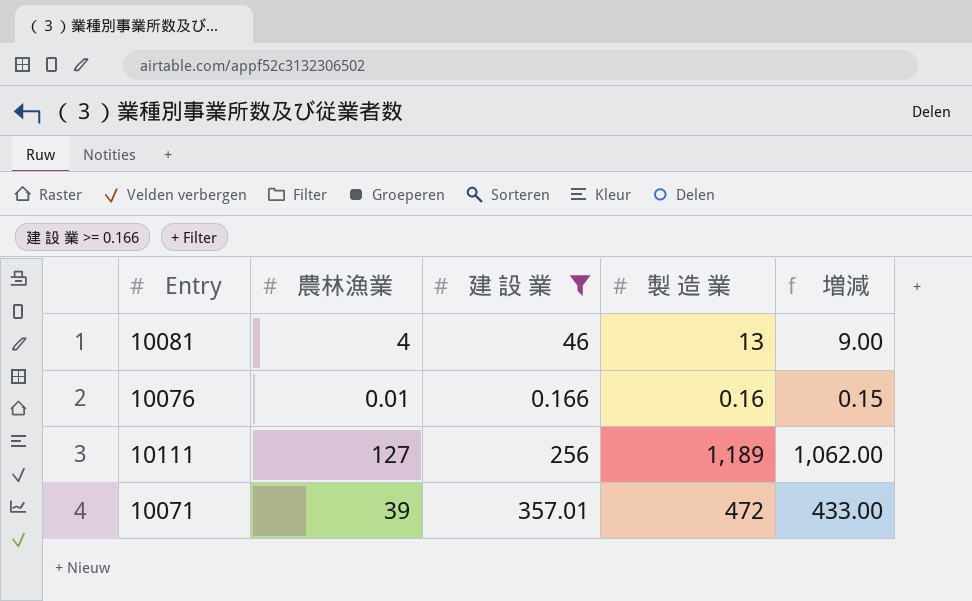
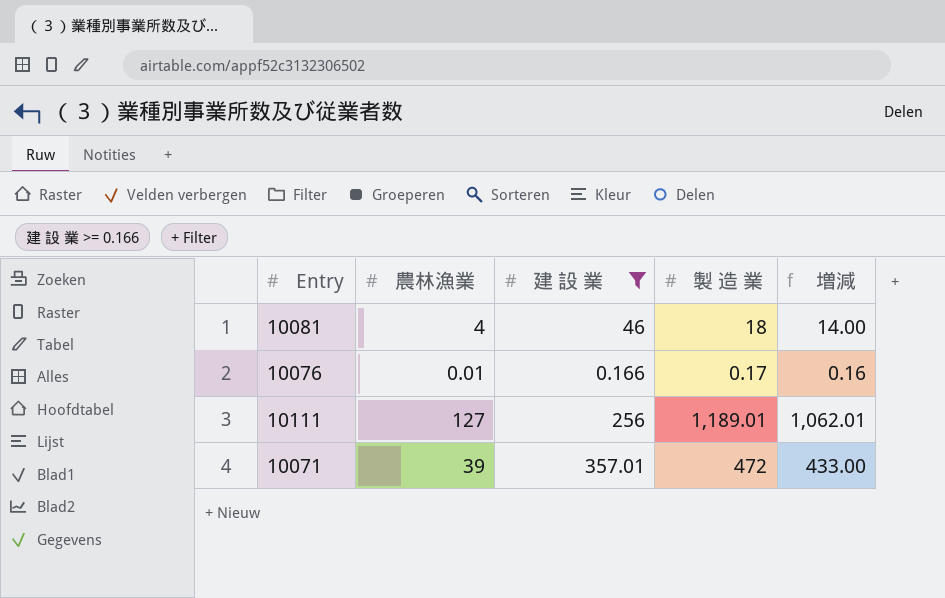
10081 | 製 造 業: 13 -> 18
10081 | 増減: 9.00 -> 14.00
10076 | 製 造 業: 0.16 -> 0.17
10076 | 増減: 0.15 -> 0.16
10111 | 製 造 業: 1,189 -> 1,189.01
10111 | 増減: 1,062.00 -> 1,062.01

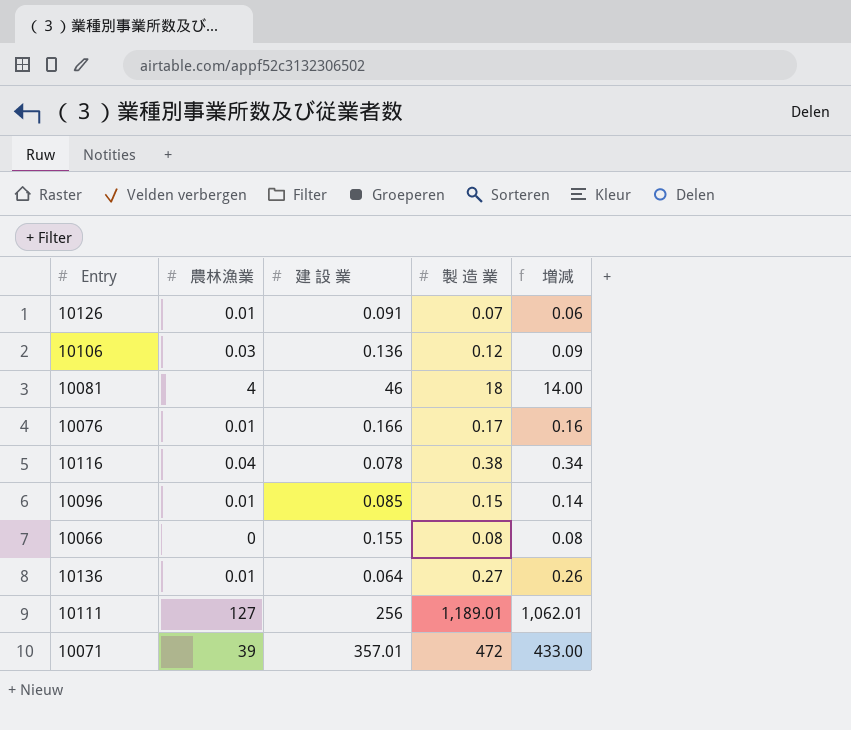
filter: 建 設 業 >= 0.166 -> none

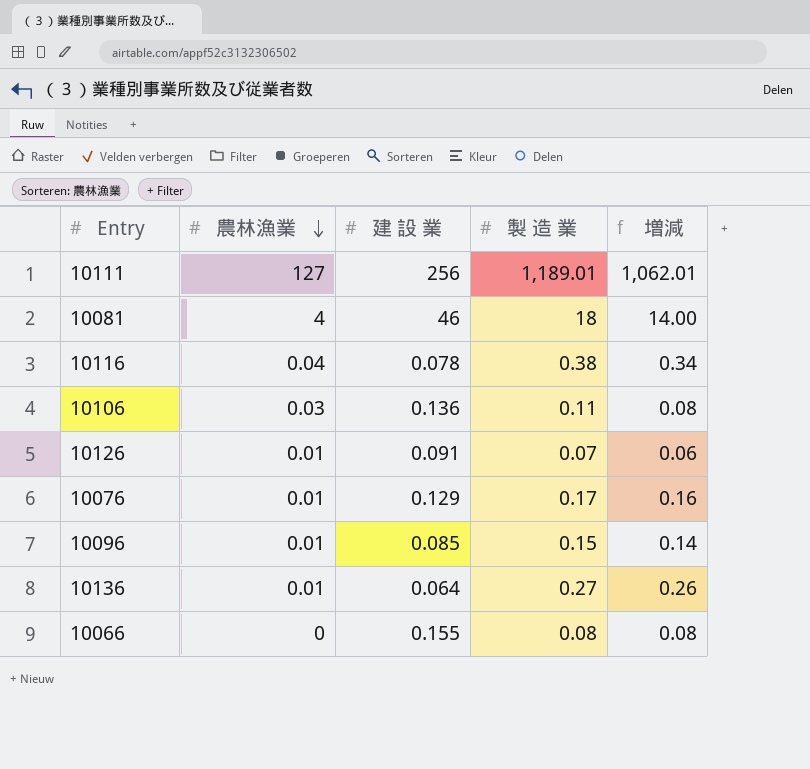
row order: none -> 農林漁業 descending
row 10071: 39 | 357.01 | 472 | 433.00 -> none
10106 | 製 造 業: 0.12 -> 0.11
10106 | 増減: 0.09 -> 0.08
10076 | 建 設 業: 0.166 -> 0.129

